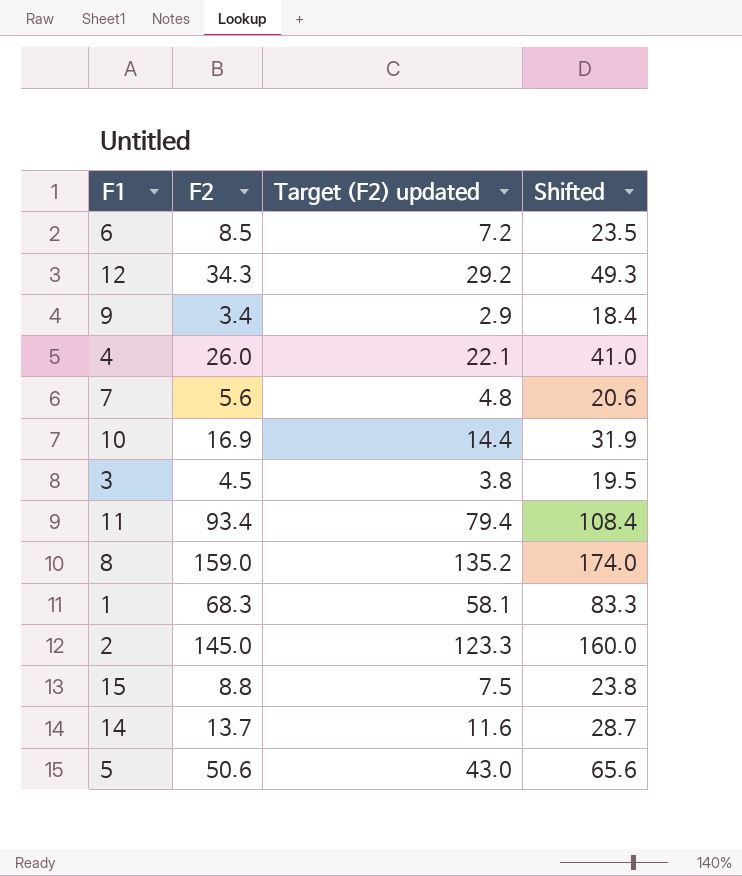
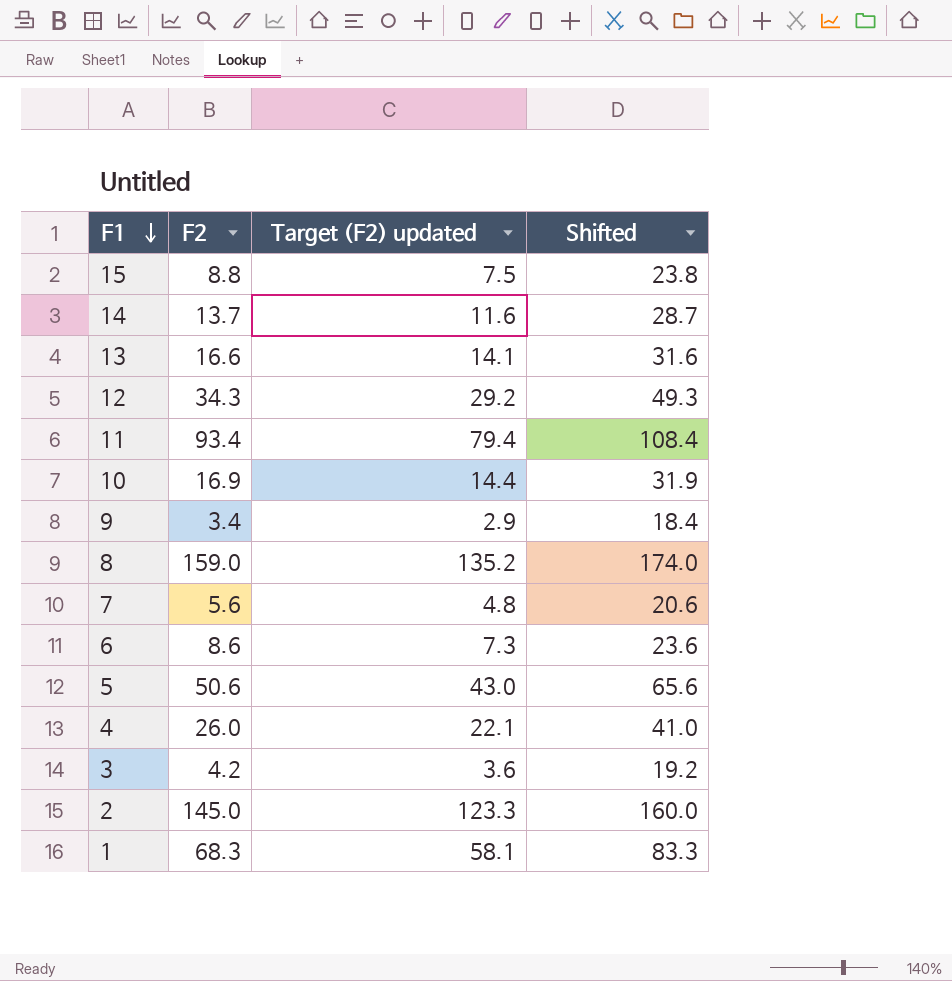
row order: none -> F1 descending
row 13: none -> 16.6 | 14.1 | 31.6
6 | F2: 8.5 -> 8.6
6 | Target (F2) updated: 7.2 -> 7.3
6 | Shifted: 23.5 -> 23.6
3 | F2: 4.5 -> 4.2
3 | Target (F2) updated: 3.8 -> 3.6
3 | Shifted: 19.5 -> 19.2

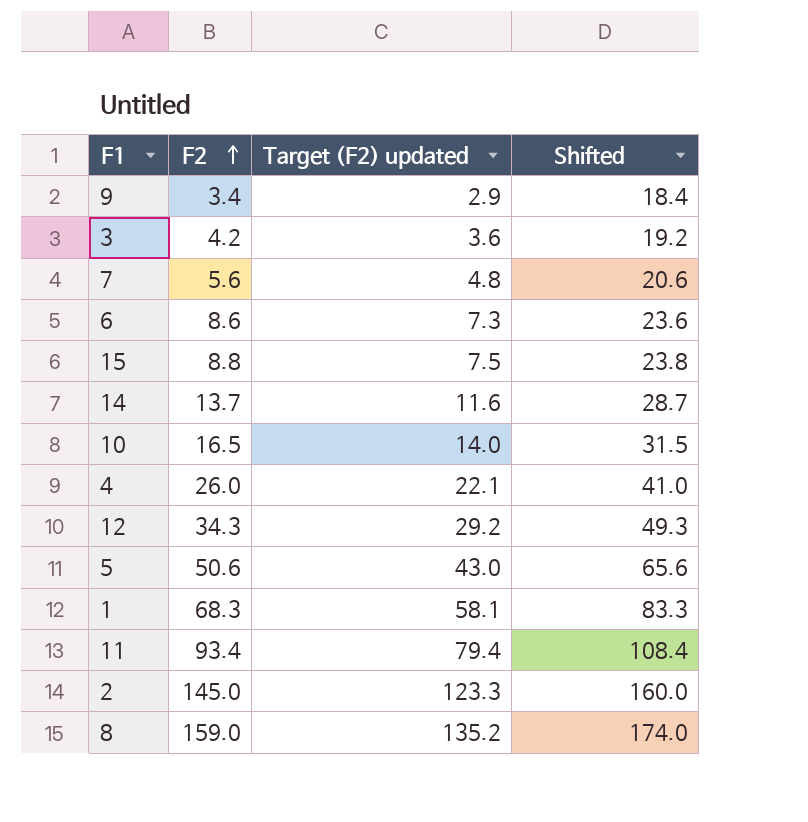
row order: F1 descending -> F2 ascending
row 13: 16.6 | 14.1 | 31.6 -> none
10 | F2: 16.9 -> 16.5
10 | Target (F2) updated: 14.4 -> 14.0
10 | Shifted: 31.9 -> 31.5

